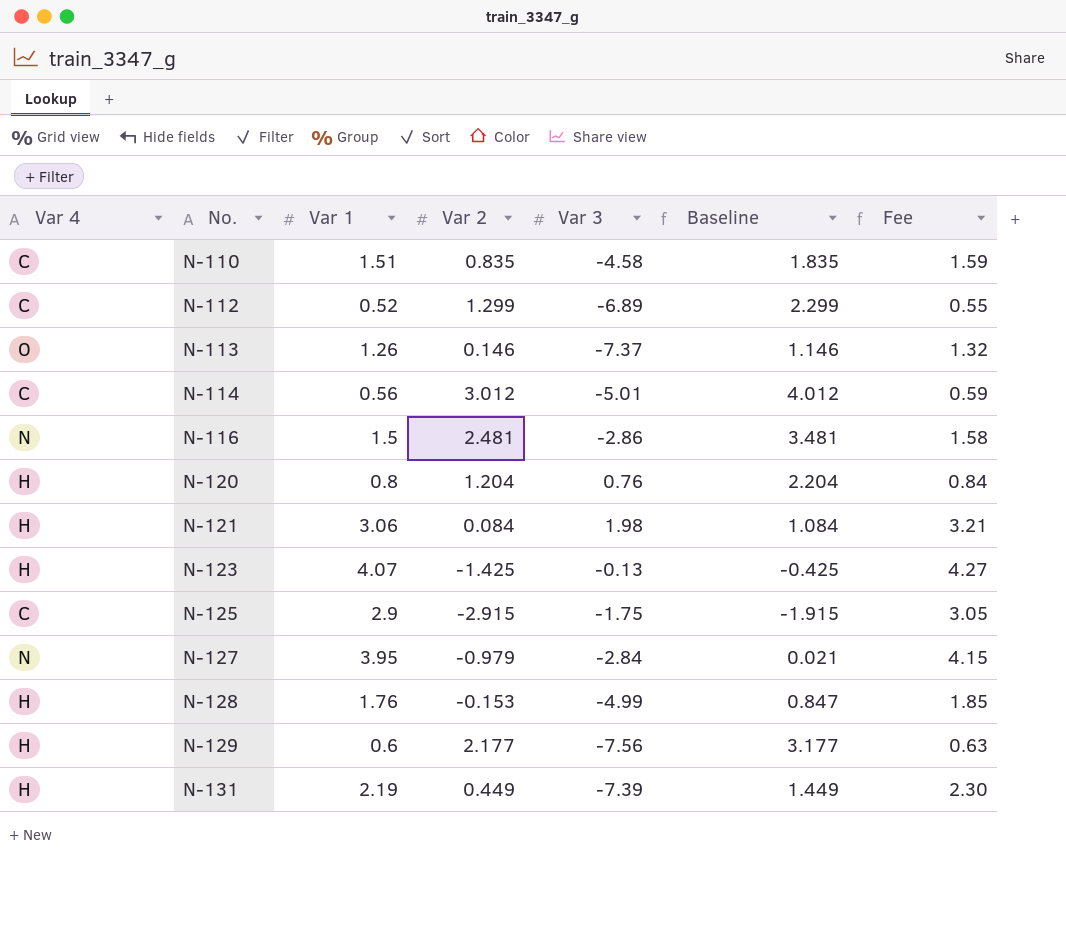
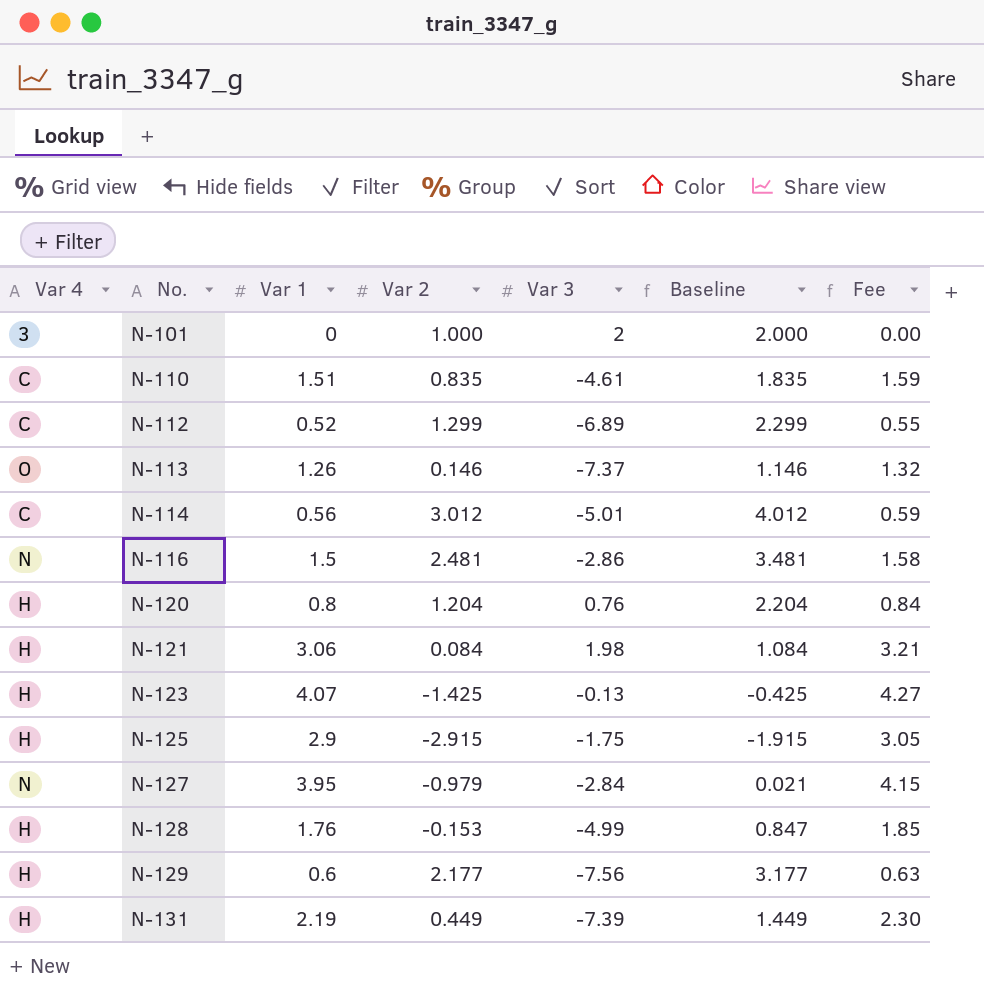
row N-101: none -> 3 | 0 | 1.000 | 2 | 2.000 | 0.00
N-110 | Var 3: -4.58 -> -4.61
N-125 | Var 4: C -> H

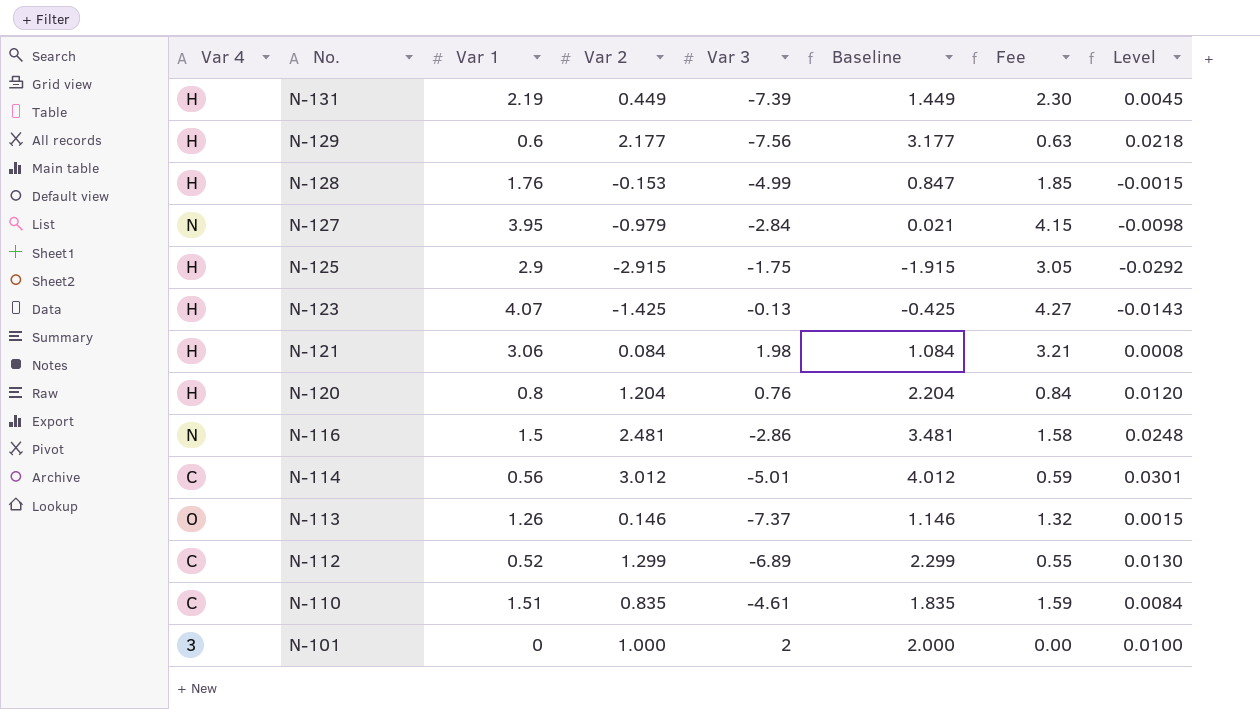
row order: No. ascending -> No. descending
column Level | formula: none -> [Var 2] * 0.01

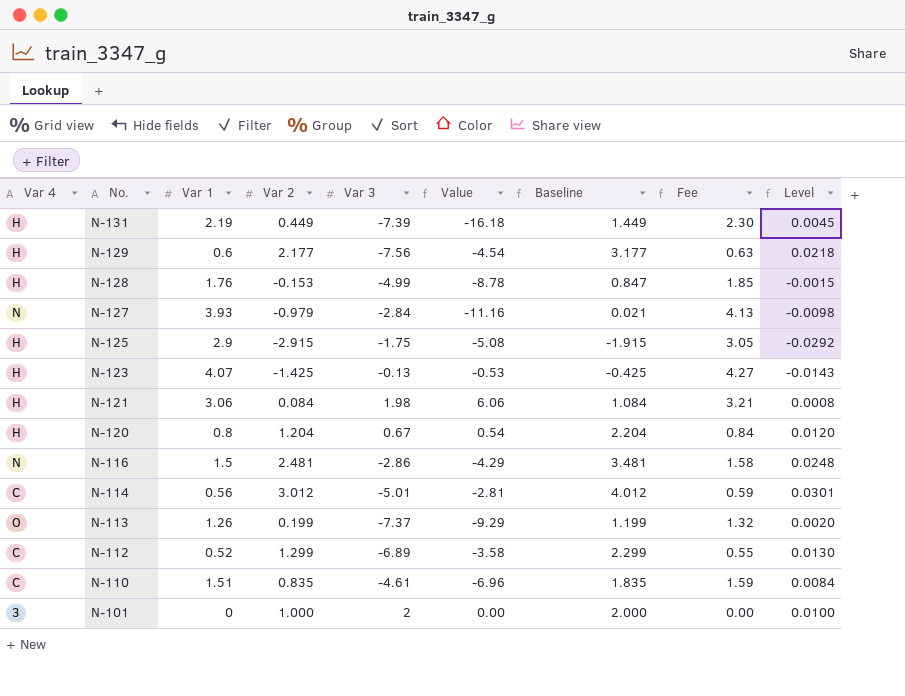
column Value | formula: none -> [Var 1] * [Var 3]
N-127 | Var 1: 3.95 -> 3.93
N-127 | Fee: 4.15 -> 4.13
N-120 | Var 3: 0.76 -> 0.67
N-113 | Var 2: 0.146 -> 0.199
N-113 | Baseline: 1.146 -> 1.199
N-113 | Level: 0.0015 -> 0.0020

